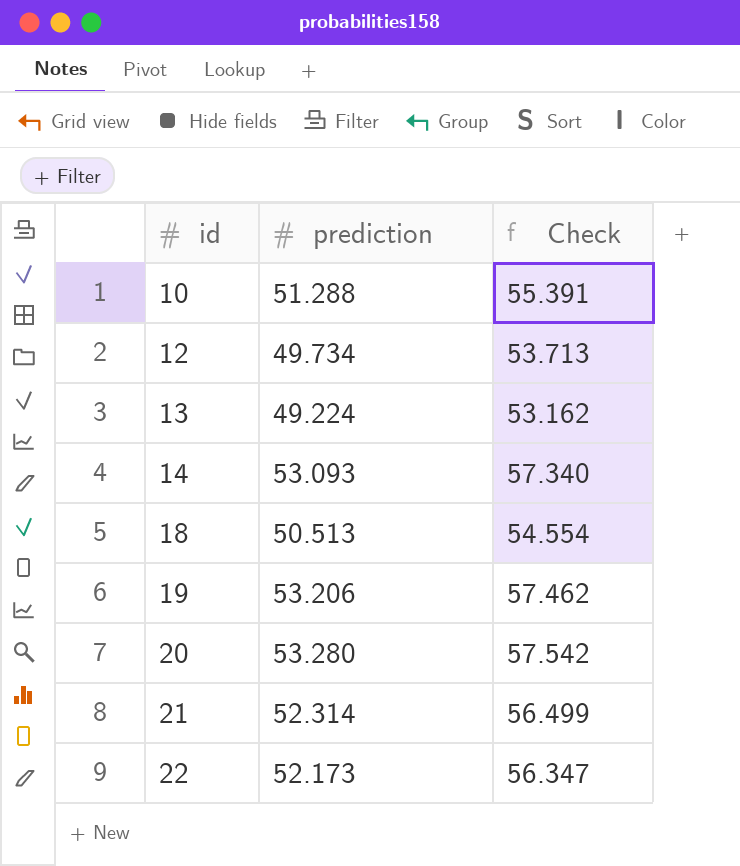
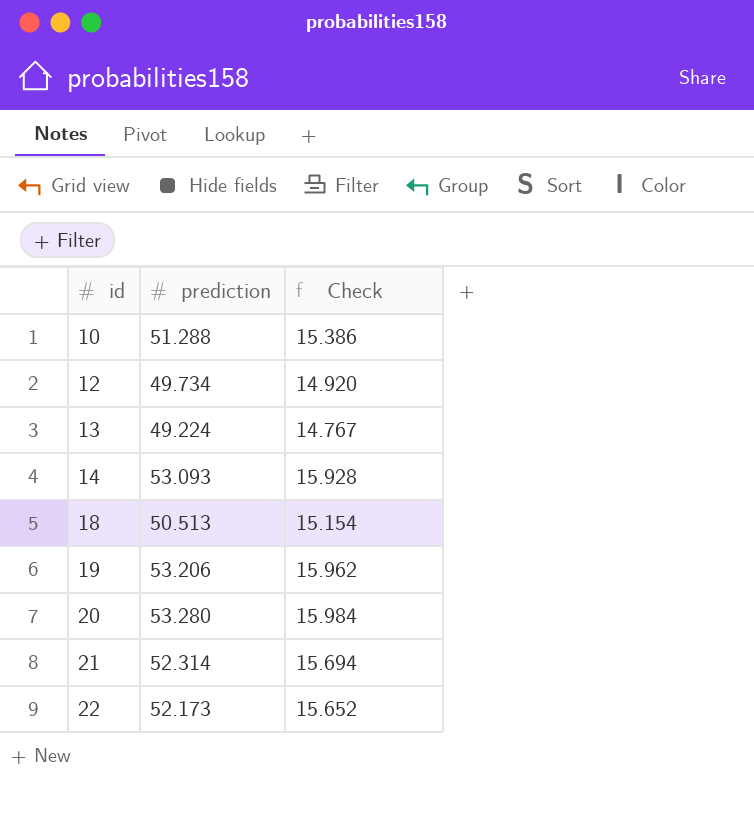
column Check | formula: [prediction] * 1.08 -> [prediction] * 0.3

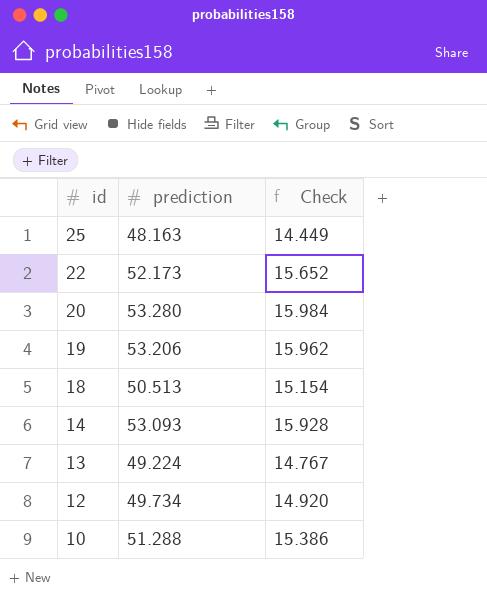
row order: id ascending -> id descending
row 21: 52.314 | 15.694 -> none
row 25: none -> 48.163 | 14.449

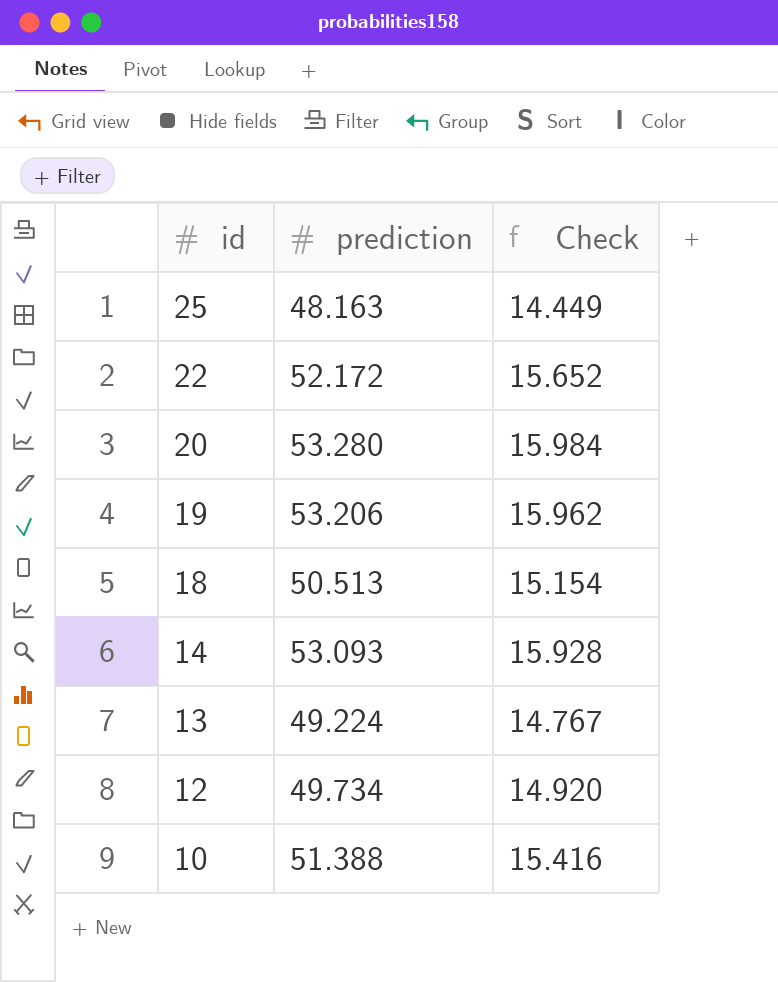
22 | prediction: 52.173 -> 52.172
10 | prediction: 51.288 -> 51.388
10 | Check: 15.386 -> 15.416

